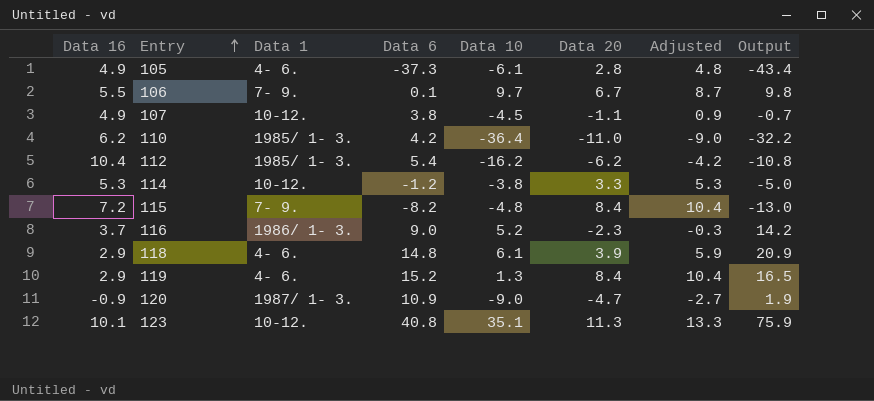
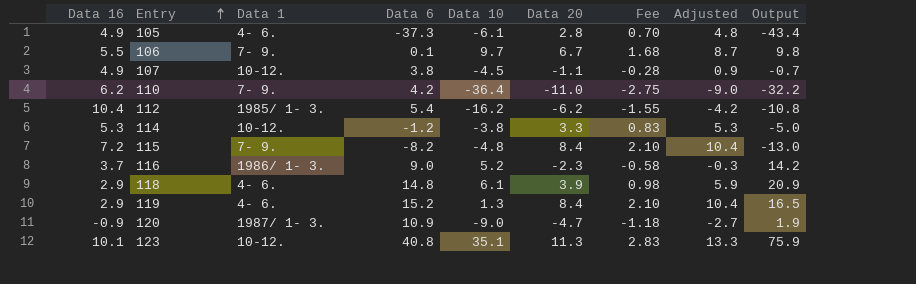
column Fee | formula: none -> [Data 20] * 0.25
110 | Data 1: 1985/ 1- 3. -> 7- 9.

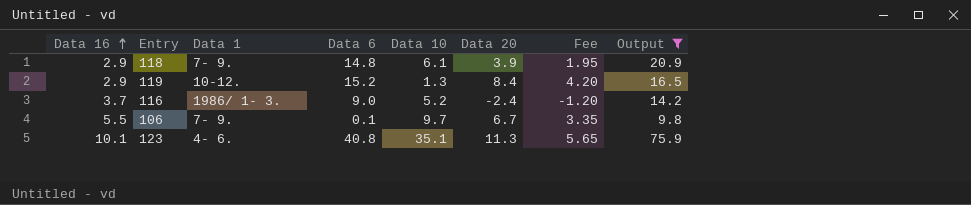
filter: none -> Output >= 9.8
row order: Entry ascending -> Data 16 ascending
column Adjusted | formula: [Data 20] + 2 -> none
column Fee | formula: [Data 20] * 0.25 -> [Data 20] * 0.5
118 | Data 1: 4- 6. -> 7- 9.
119 | Data 1: 4- 6. -> 10-12.
116 | Data 20: -2.3 -> -2.4
123 | Data 1: 10-12. -> 4- 6.

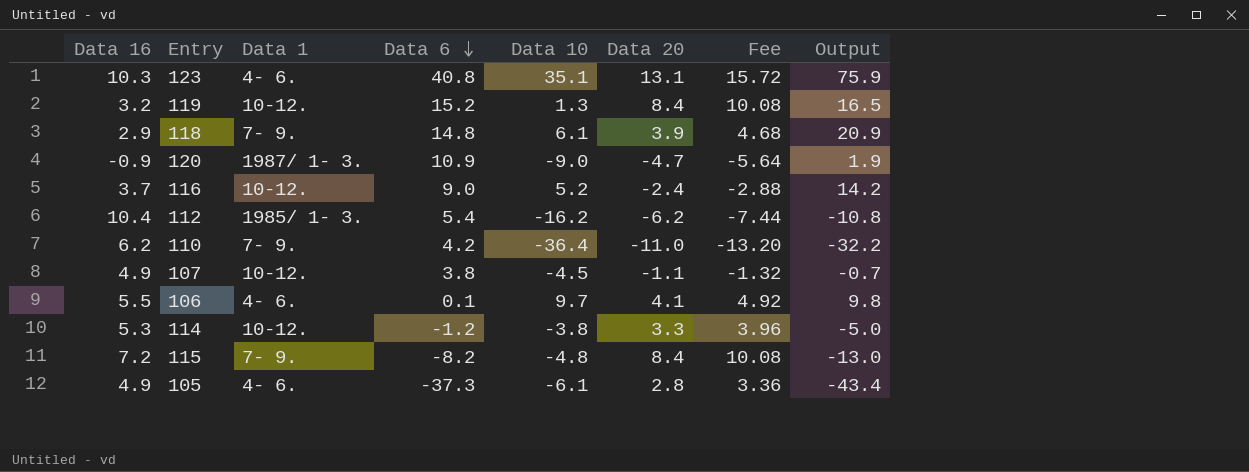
filter: Output >= 9.8 -> none
row order: Data 16 ascending -> Data 6 descending
column Fee | formula: [Data 20] * 0.5 -> [Data 20] * 1.2
123 | Data 16: 10.1 -> 10.3
123 | Data 20: 11.3 -> 13.1
119 | Data 16: 2.9 -> 3.2
116 | Data 1: 1986/ 1- 3. -> 10-12.
106 | Data 1: 7- 9. -> 4- 6.
106 | Data 20: 6.7 -> 4.1

